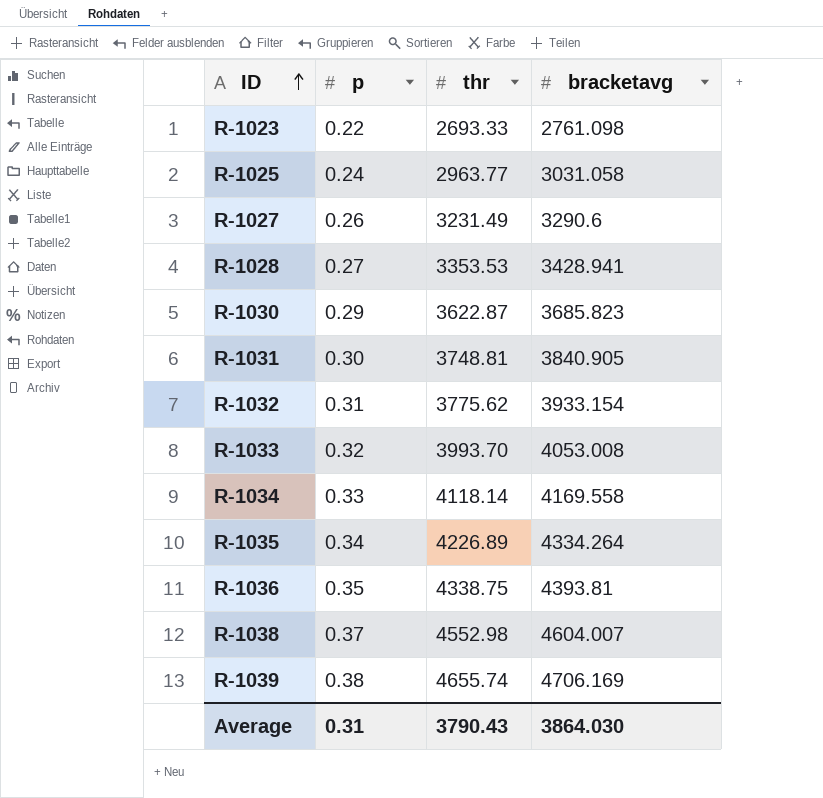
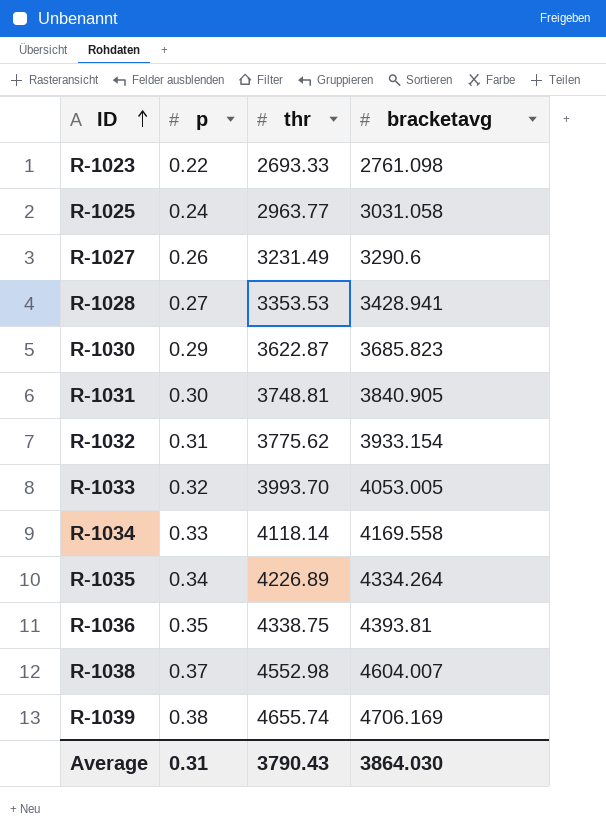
R-1033 | bracketavg: 4053.008 -> 4053.005

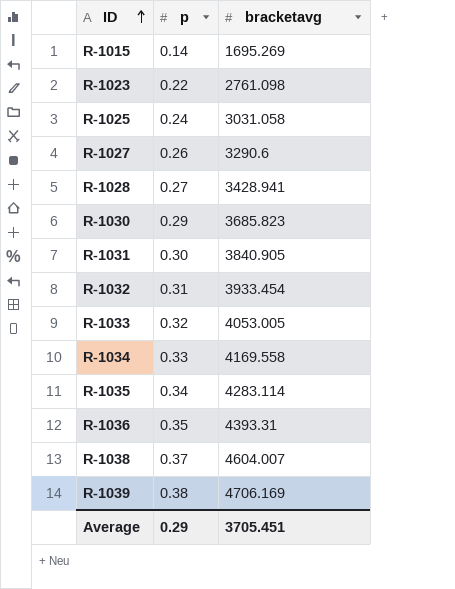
column thr | position: 3 -> none
row R-1015: none -> 0.14 | 1695.269
R-1032 | bracketavg: 3933.154 -> 3933.454
R-1035 | bracketavg: 4334.264 -> 4283.114
R-1036 | bracketavg: 4393.81 -> 4393.31
Average | p: 0.31 -> 0.29
Average | bracketavg: 3864.030 -> 3705.451

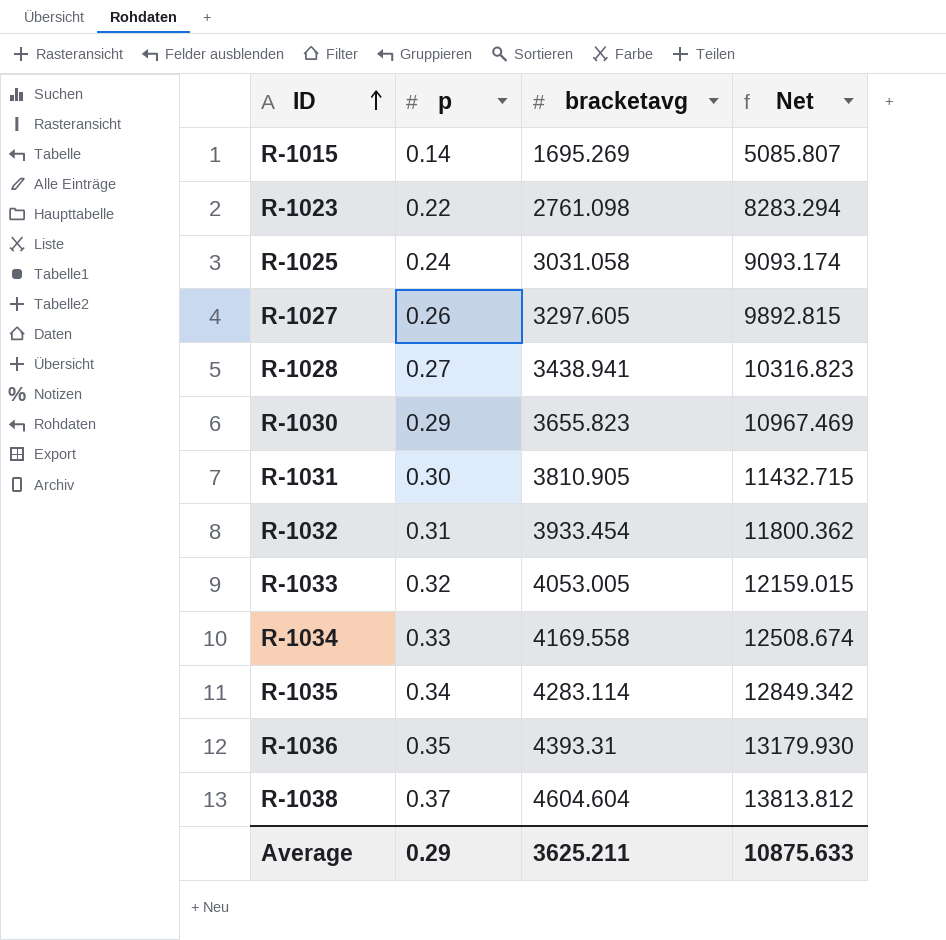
column Net | formula: none -> [bracketavg] * 3
row R-1039: 0.38 | 4706.169 -> none
R-1027 | bracketavg: 3290.6 -> 3297.605
R-1028 | bracketavg: 3428.941 -> 3438.941
R-1030 | bracketavg: 3685.823 -> 3655.823
R-1031 | bracketavg: 3840.905 -> 3810.905
R-1038 | bracketavg: 4604.007 -> 4604.604
Average | bracketavg: 3705.451 -> 3625.211

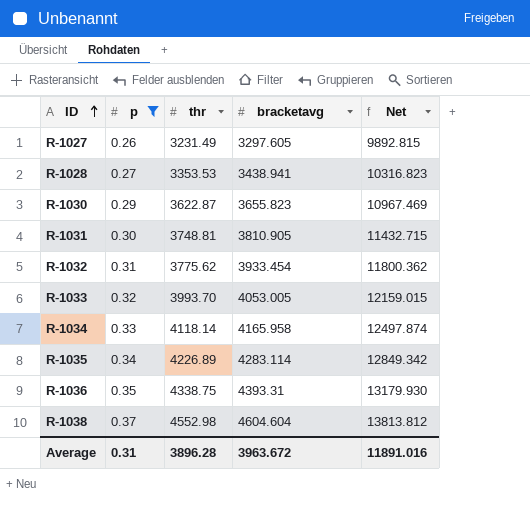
filter: none -> p >= 0.26
column thr | position: none -> 3
R-1034 | bracketavg: 4169.558 -> 4165.958
R-1034 | Net: 12508.674 -> 12497.874
Average | p: 0.29 -> 0.31
Average | bracketavg: 3625.211 -> 3963.672
Average | Net: 10875.633 -> 11891.016

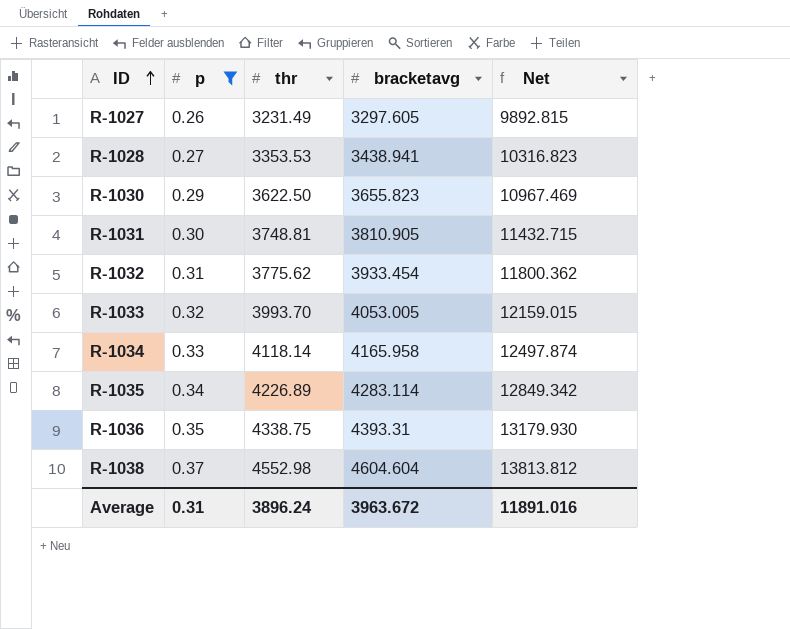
R-1030 | thr: 3622.87 -> 3622.50
Average | thr: 3896.28 -> 3896.24

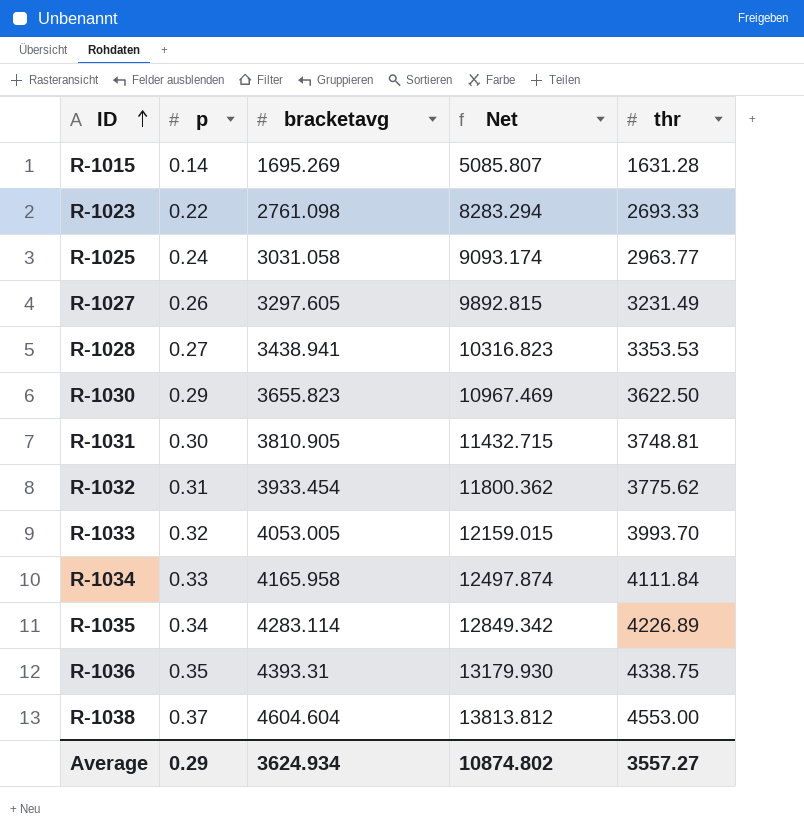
filter: p >= 0.26 -> none
column thr | position: 3 -> 5
R-1034 | thr: 4118.14 -> 4111.84
R-1038 | thr: 4552.98 -> 4553.00
Average | p: 0.31 -> 0.29
Average | bracketavg: 3963.672 -> 3624.934
Average | Net: 11891.016 -> 10874.802
Average | thr: 3896.24 -> 3557.27

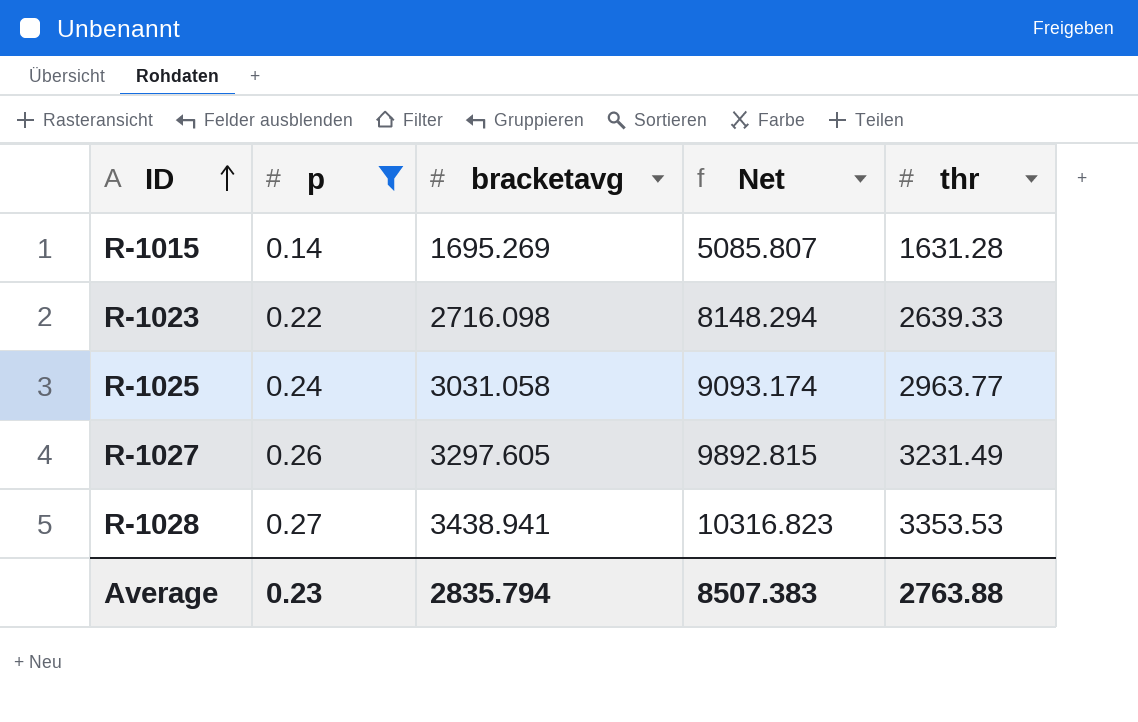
filter: none -> p <= 0.27
R-1023 | bracketavg: 2761.098 -> 2716.098
R-1023 | Net: 8283.294 -> 8148.294
R-1023 | thr: 2693.33 -> 2639.33
Average | p: 0.29 -> 0.23
Average | bracketavg: 3624.934 -> 2835.794
Average | Net: 10874.802 -> 8507.383
Average | thr: 3557.27 -> 2763.88

